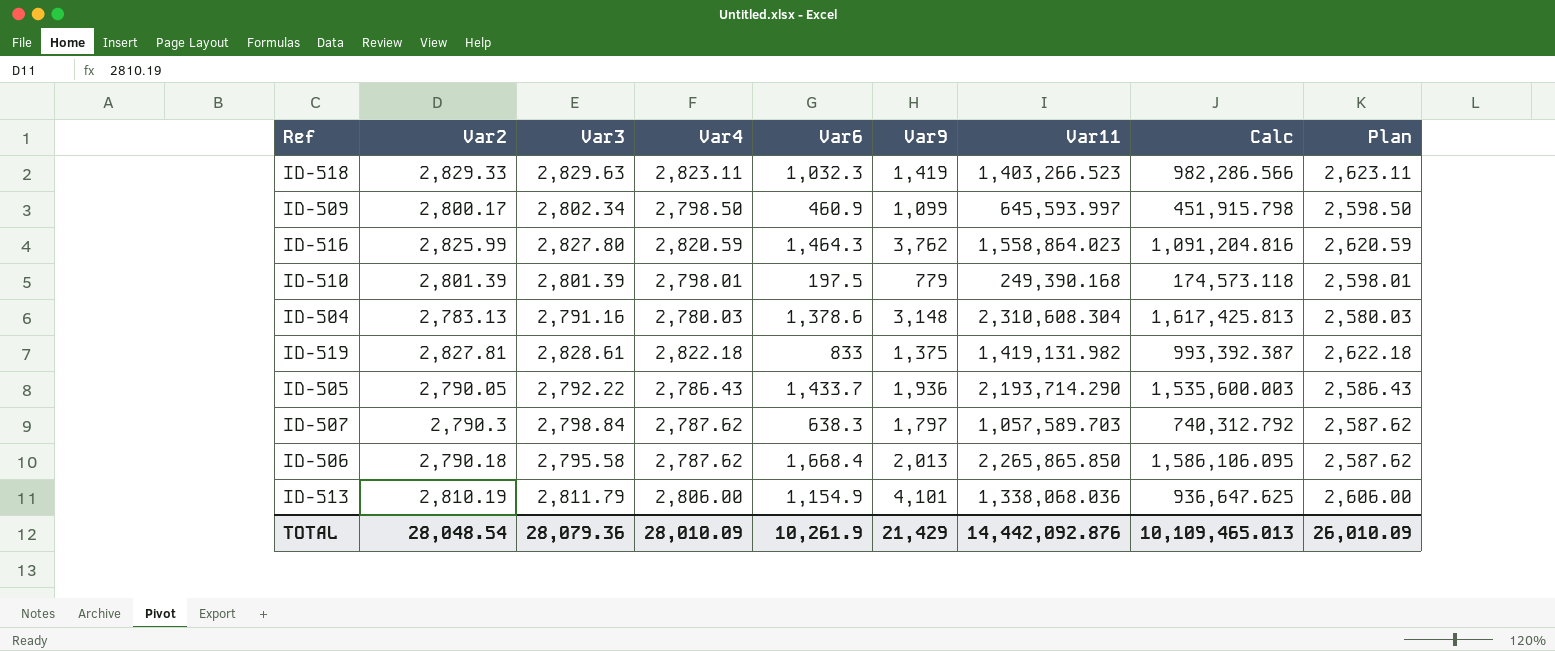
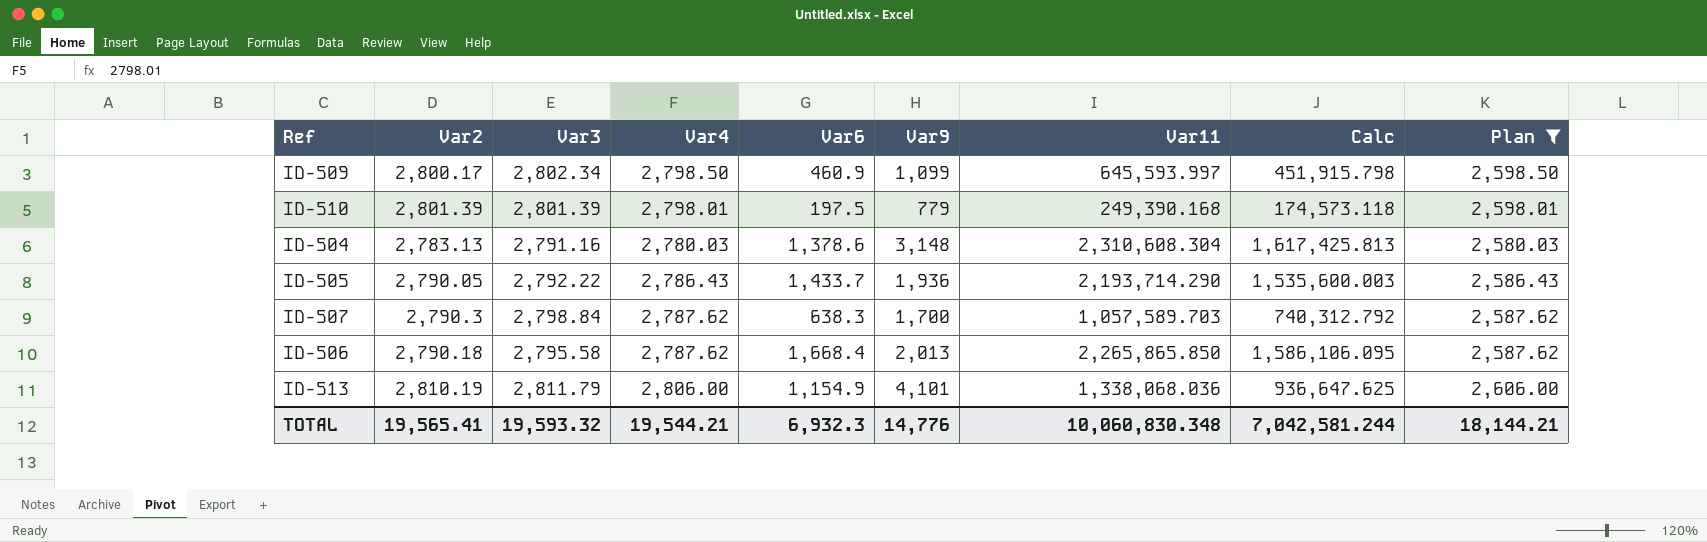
filter: none -> Plan <= 2,606.00
ID-507 | Var9: 1,797 -> 1,700
TOTAL | Var2: 28,048.54 -> 19,565.41
TOTAL | Var3: 28,079.36 -> 19,593.32
TOTAL | Var4: 28,010.09 -> 19,544.21
TOTAL | Var6: 10,261.9 -> 6,932.3
TOTAL | Var9: 21,429 -> 14,776
TOTAL | Var11: 14,442,092.876 -> 10,060,830.348
TOTAL | Calc: 10,109,465.013 -> 7,042,581.244
TOTAL | Plan: 26,010.09 -> 18,144.21

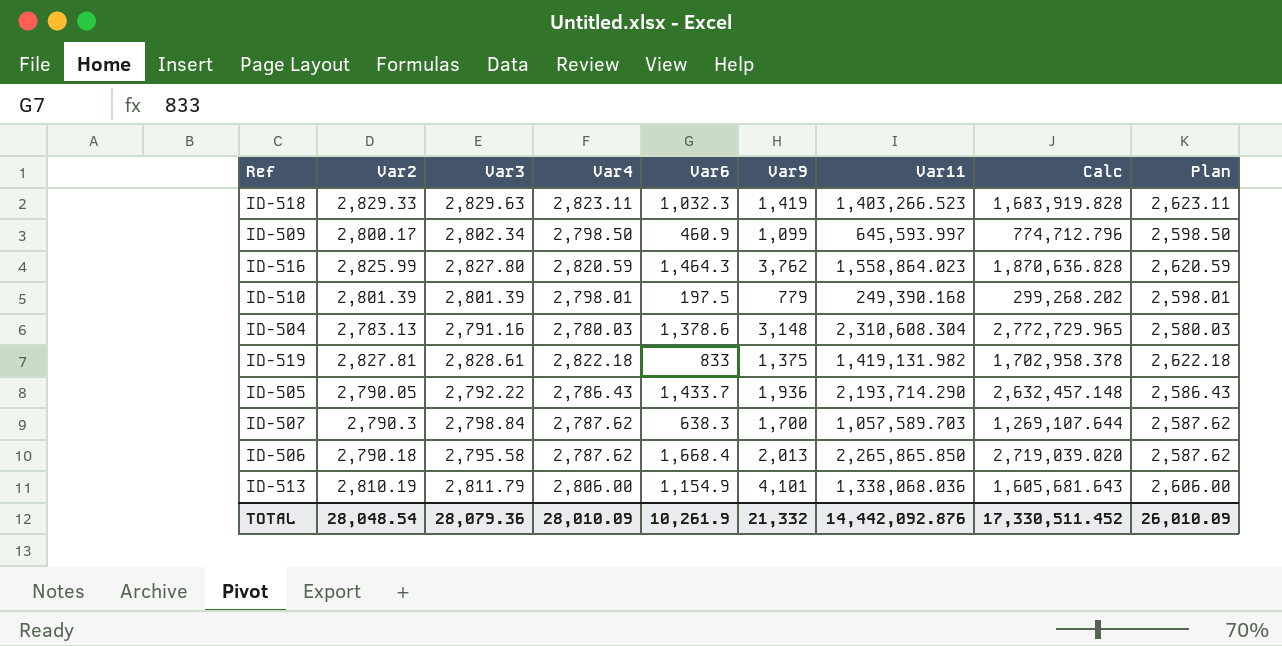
filter: Plan <= 2,606.00 -> none
column Calc | formula: [Var11] * 0.7 -> [Var11] * 1.2
TOTAL | Var2: 19,565.41 -> 28,048.54
TOTAL | Var3: 19,593.32 -> 28,079.36
TOTAL | Var4: 19,544.21 -> 28,010.09
TOTAL | Var6: 6,932.3 -> 10,261.9
TOTAL | Var9: 14,776 -> 21,332
TOTAL | Var11: 10,060,830.348 -> 14,442,092.876
TOTAL | Calc: 7,042,581.244 -> 17,330,511.452
TOTAL | Plan: 18,144.21 -> 26,010.09

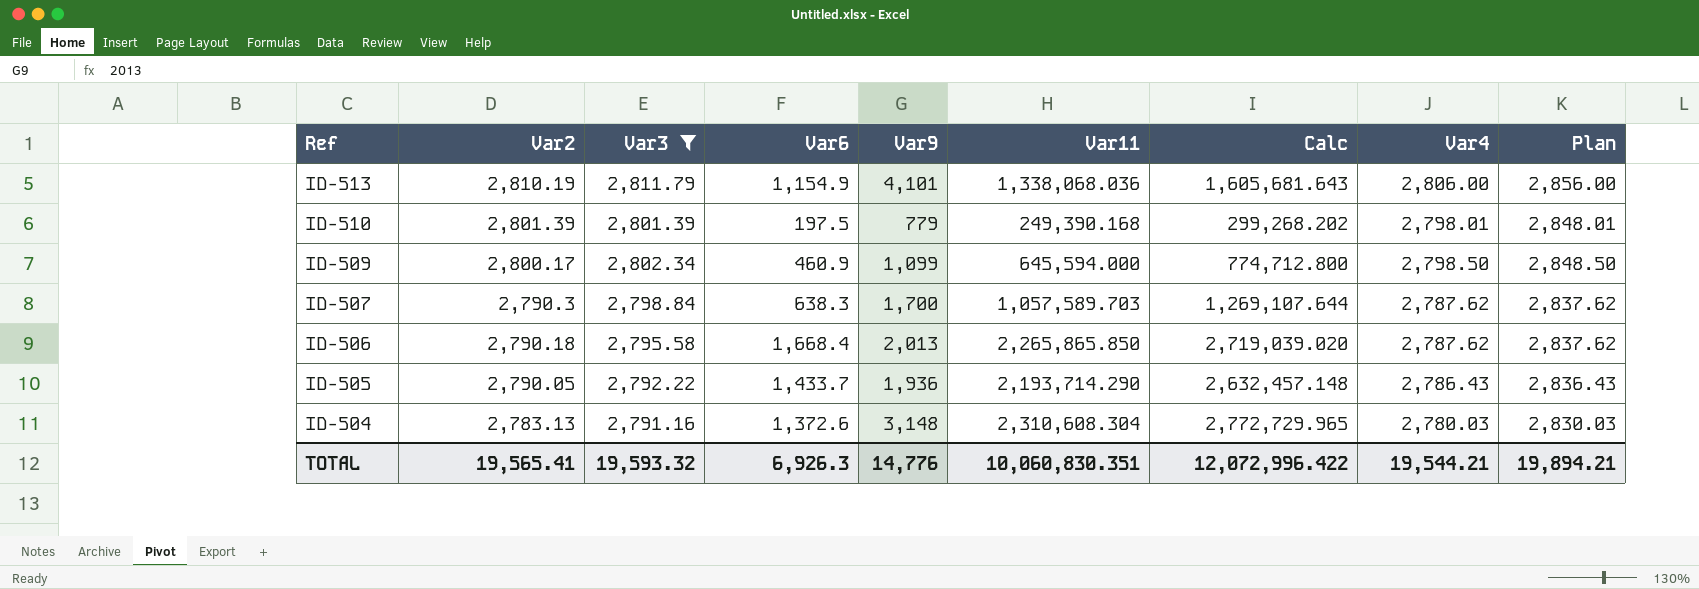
filter: none -> Var3 <= 2,811.79
row order: none -> Ref descending
column Var4 | position: 4 -> 8
column Plan | formula: [Var4] - 200 -> [Var4] + 50
ID-509 | Var11: 645,593.997 -> 645,594.000
ID-509 | Calc: 774,712.796 -> 774,712.800
ID-504 | Var6: 1,378.6 -> 1,372.6
TOTAL | Var2: 28,048.54 -> 19,565.41
TOTAL | Var3: 28,079.36 -> 19,593.32
TOTAL | Var6: 10,261.9 -> 6,926.3
TOTAL | Var9: 21,332 -> 14,776
TOTAL | Var11: 14,442,092.876 -> 10,060,830.351
TOTAL | Calc: 17,330,511.452 -> 12,072,996.422
TOTAL | Var4: 28,010.09 -> 19,544.21
TOTAL | Plan: 26,010.09 -> 19,894.21

